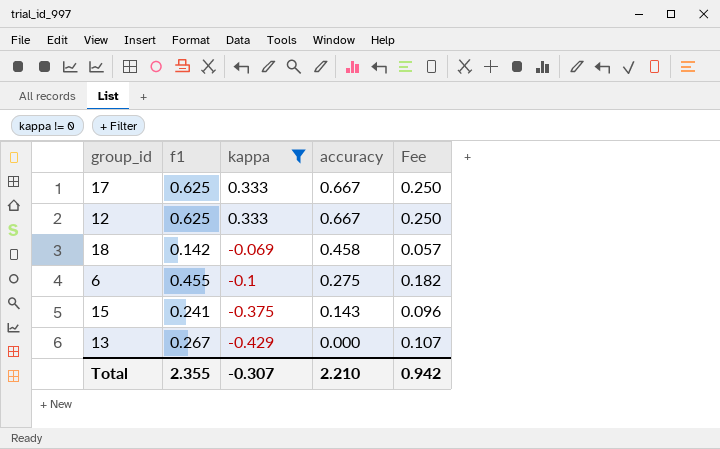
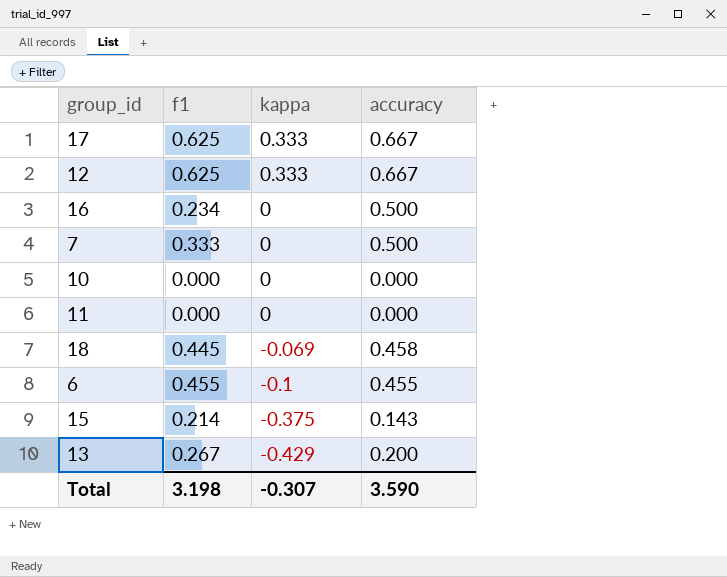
filter: kappa != 0 -> none
column Fee | formula: [f1] * 0.4 -> none
18 | f1: 0.142 -> 0.445
6 | accuracy: 0.275 -> 0.455
15 | f1: 0.241 -> 0.214
13 | accuracy: 0.000 -> 0.200
Total | f1: 2.355 -> 3.198
Total | accuracy: 2.210 -> 3.590

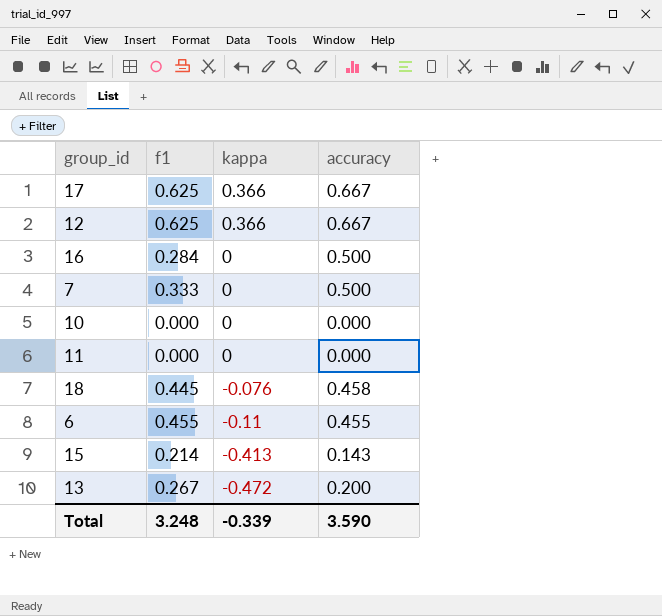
17 | kappa: 0.333 -> 0.366
12 | kappa: 0.333 -> 0.366
16 | f1: 0.234 -> 0.284
18 | kappa: -0.069 -> -0.076
6 | kappa: -0.1 -> -0.11
15 | kappa: -0.375 -> -0.413
13 | kappa: -0.429 -> -0.472
Total | f1: 3.198 -> 3.248
Total | kappa: -0.307 -> -0.339

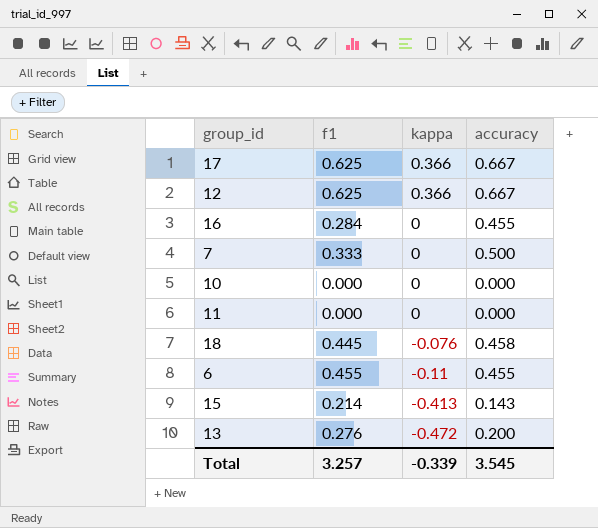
16 | accuracy: 0.500 -> 0.455
13 | f1: 0.267 -> 0.276
Total | f1: 3.248 -> 3.257
Total | accuracy: 3.590 -> 3.545

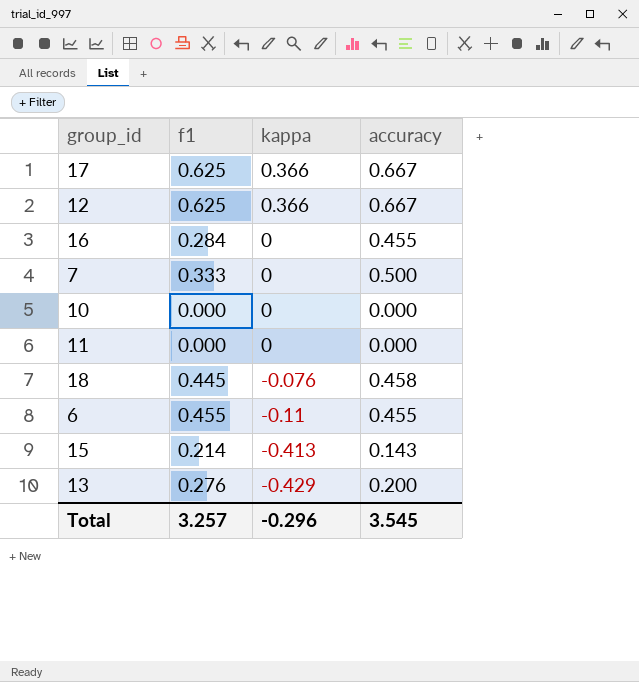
13 | kappa: -0.472 -> -0.429
Total | kappa: -0.339 -> -0.296

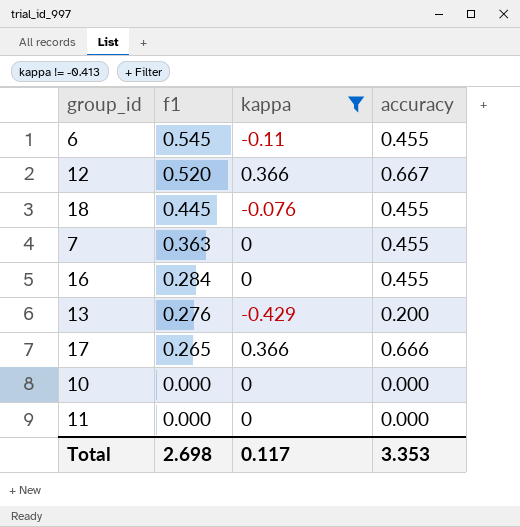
filter: none -> kappa != -0.413
row order: kappa descending -> f1 descending
6 | f1: 0.455 -> 0.545
12 | f1: 0.625 -> 0.520
18 | accuracy: 0.458 -> 0.455
7 | f1: 0.333 -> 0.363
7 | accuracy: 0.500 -> 0.455
17 | f1: 0.625 -> 0.265
17 | accuracy: 0.667 -> 0.666
Total | f1: 3.257 -> 2.698
Total | kappa: -0.296 -> 0.117
Total | accuracy: 3.545 -> 3.353

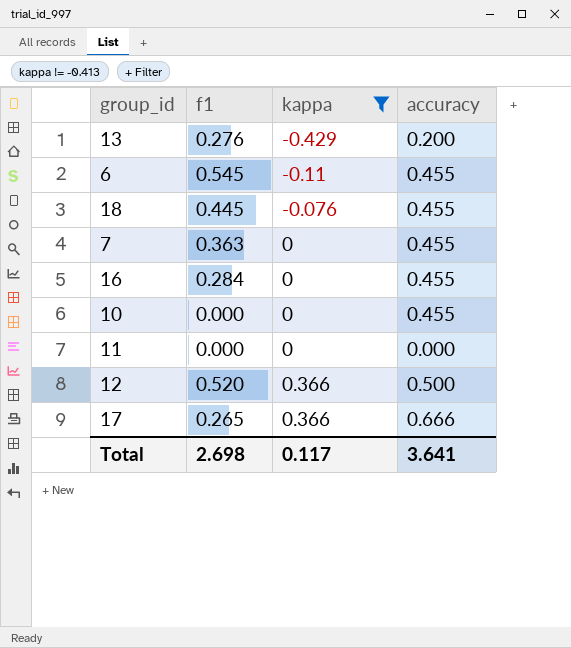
row order: f1 descending -> kappa ascending
10 | accuracy: 0.000 -> 0.455
12 | accuracy: 0.667 -> 0.500
Total | accuracy: 3.353 -> 3.641

